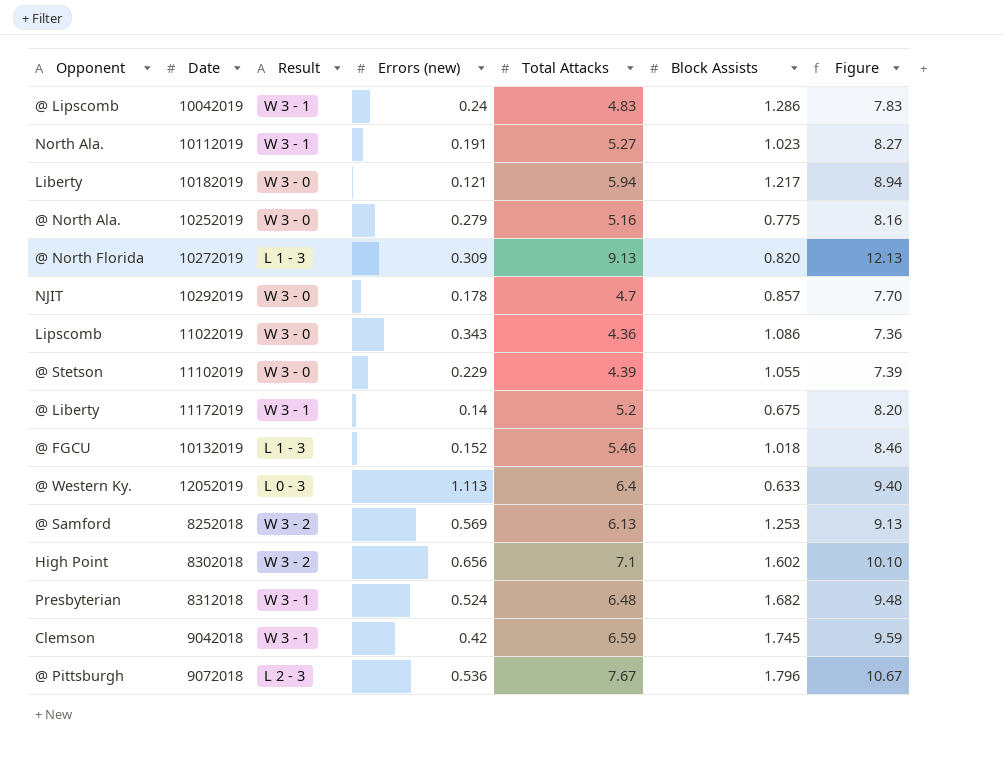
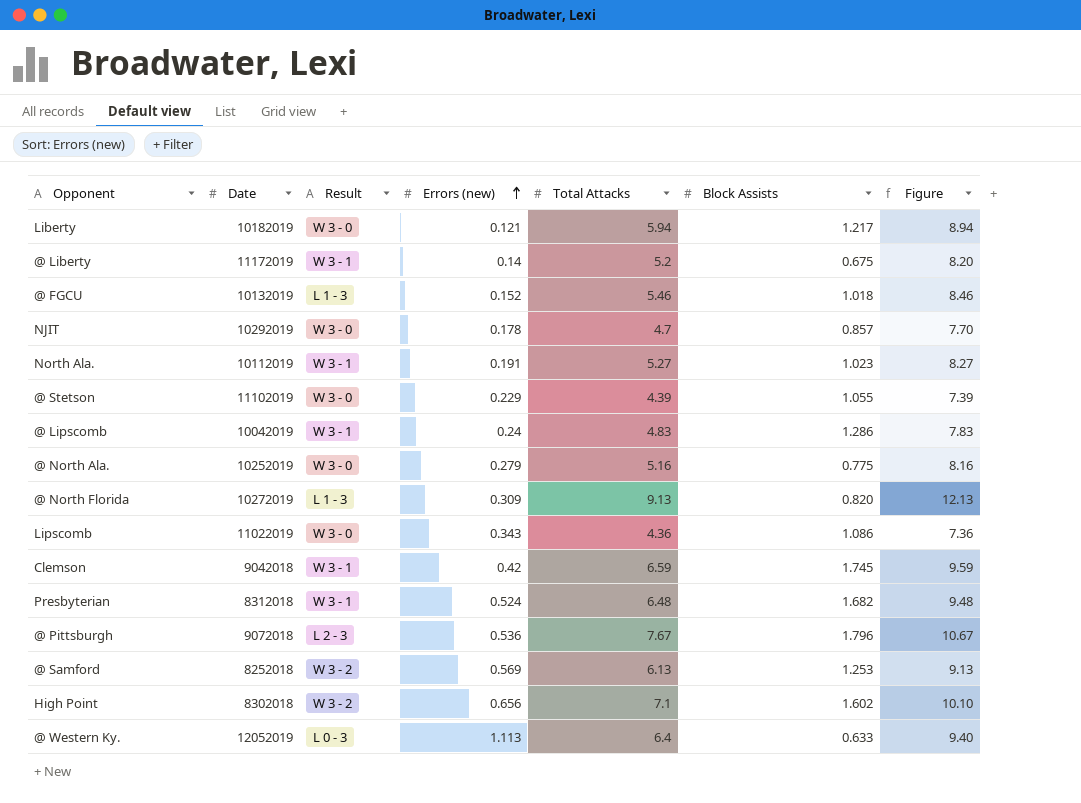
row order: none -> Errors (new) ascending

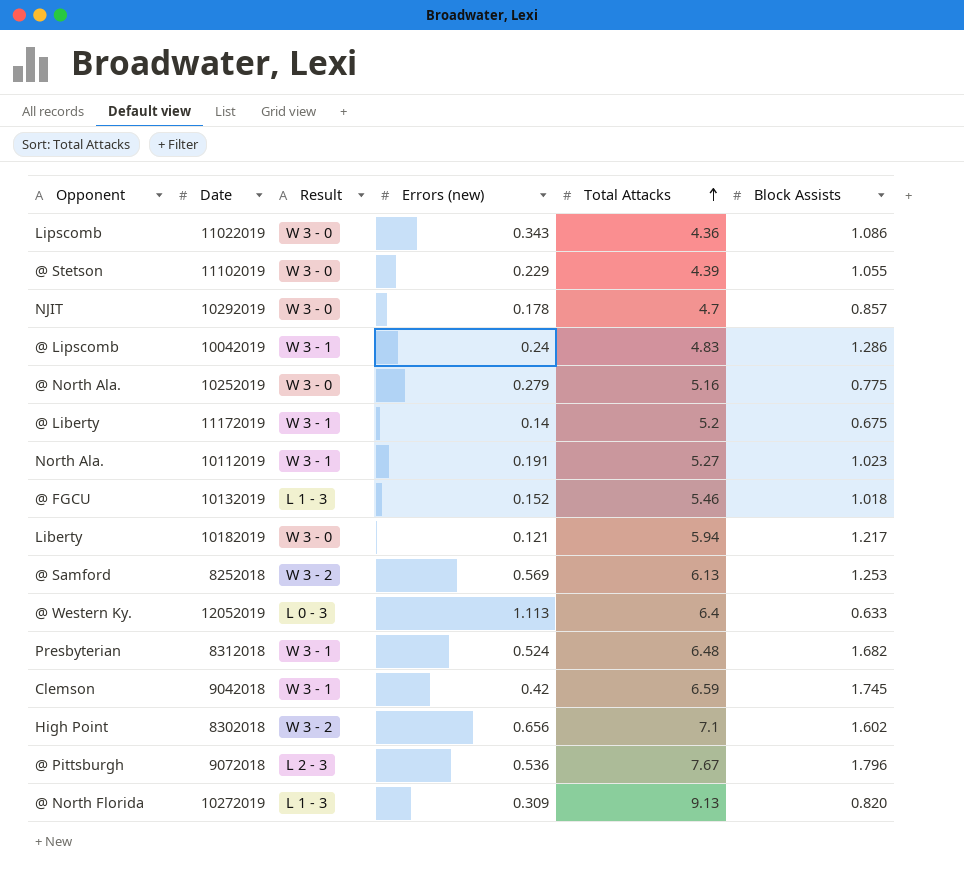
row order: Errors (new) ascending -> Total Attacks ascending
column Figure | formula: [Total Attacks] + 3 -> none

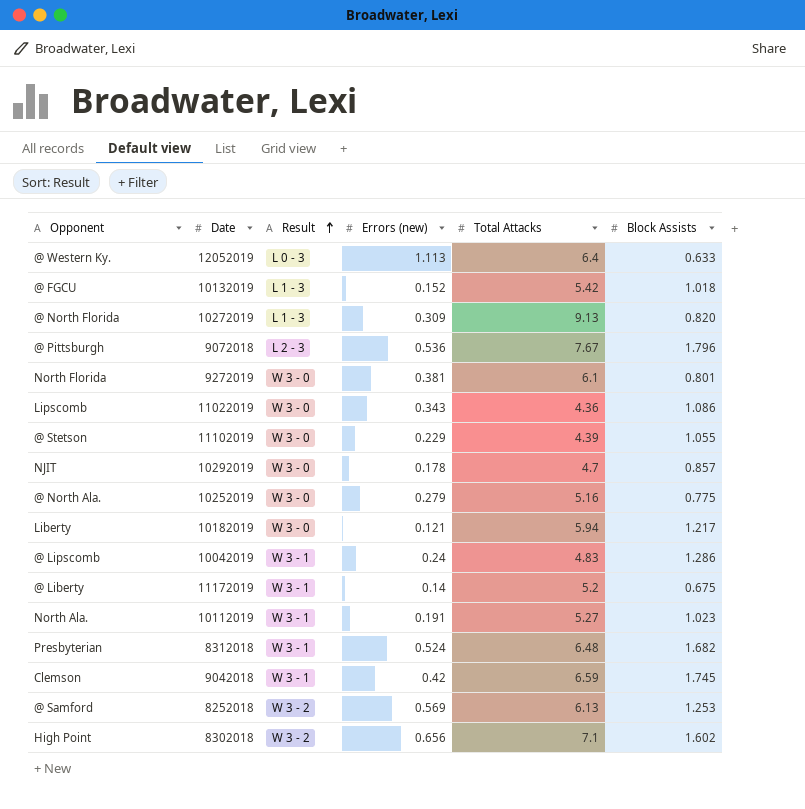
row order: Total Attacks ascending -> Result ascending
@ FGCU | Total Attacks: 5.46 -> 5.42
row North Florida: none -> 9272019 | W 3 - 0 | 0.381 | 6.1 | 0.801

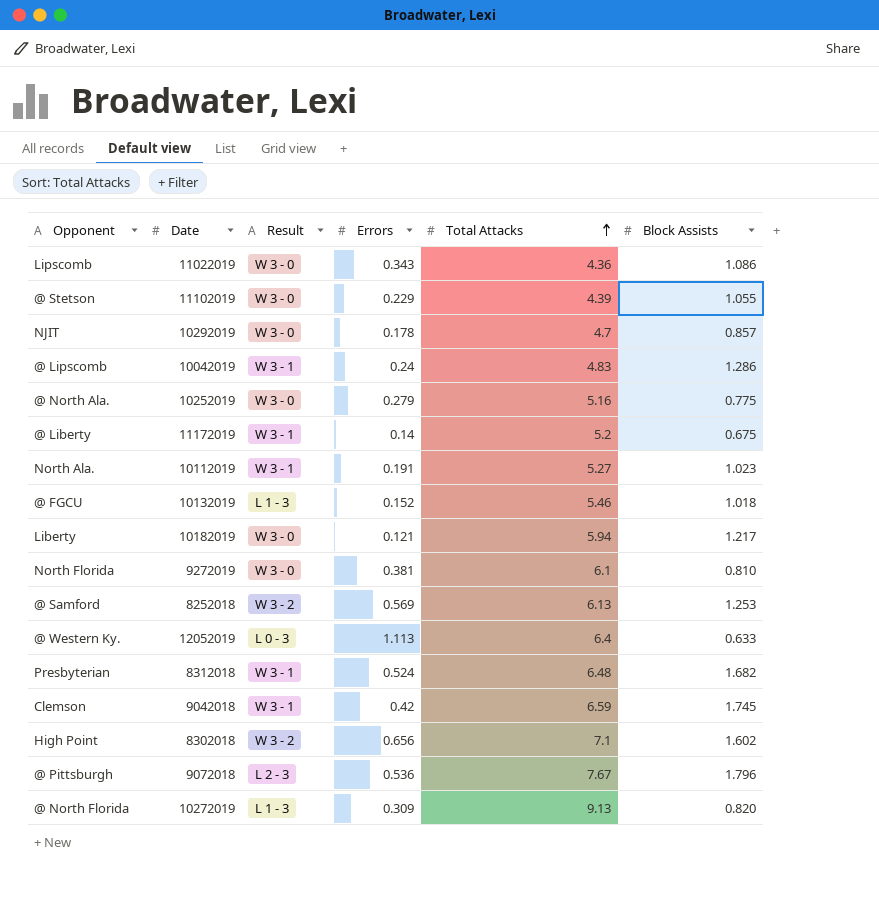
row order: Result ascending -> Total Attacks ascending
column name: Errors (new) -> Errors
@ FGCU | Total Attacks: 5.42 -> 5.46
North Florida | Block Assists: 0.801 -> 0.810

